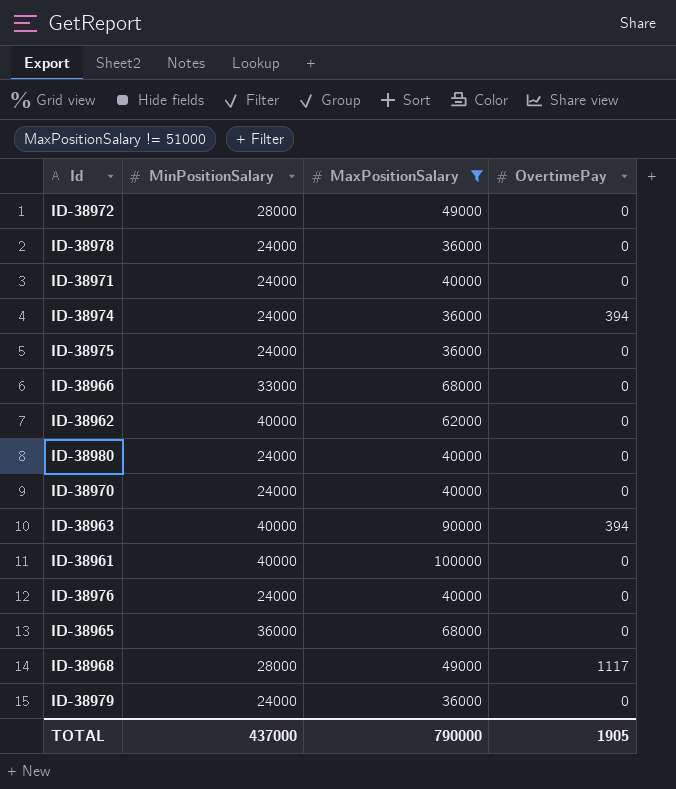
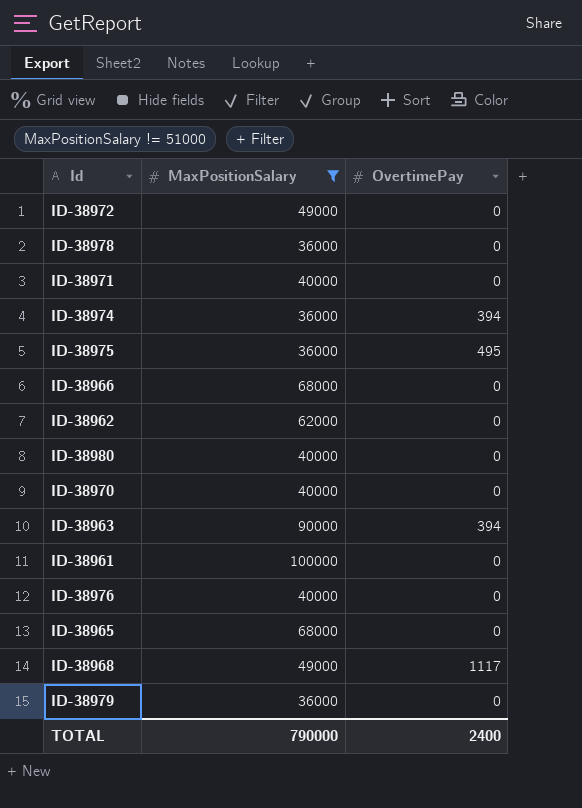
column MinPositionSalary | position: 2 -> none
ID-38975 | OvertimePay: 0 -> 495
TOTAL | OvertimePay: 1905 -> 2400

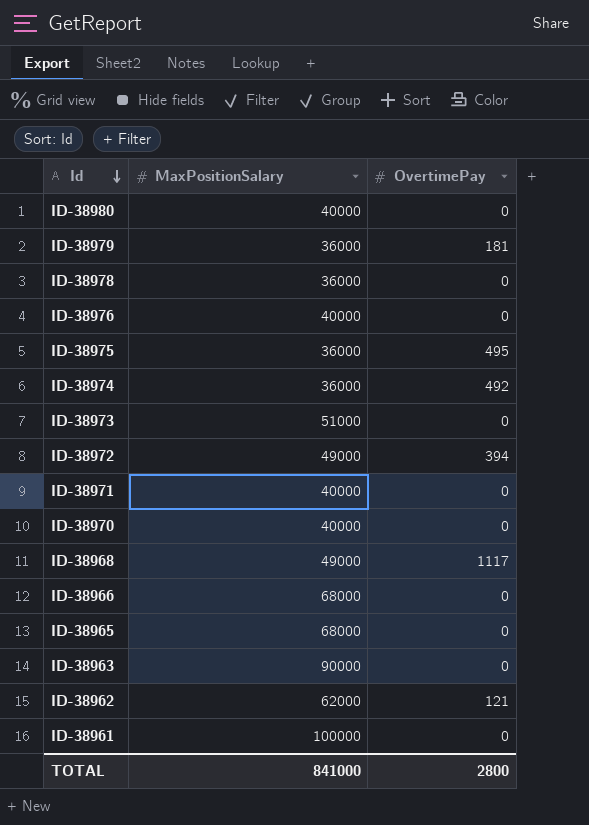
filter: MaxPositionSalary != 51000 -> none
row order: none -> Id descending
ID-38979 | OvertimePay: 0 -> 181
ID-38974 | OvertimePay: 394 -> 492
ID-38972 | OvertimePay: 0 -> 394
ID-38963 | OvertimePay: 394 -> 0
ID-38962 | OvertimePay: 0 -> 121
TOTAL | MaxPositionSalary: 790000 -> 841000
TOTAL | OvertimePay: 2400 -> 2800

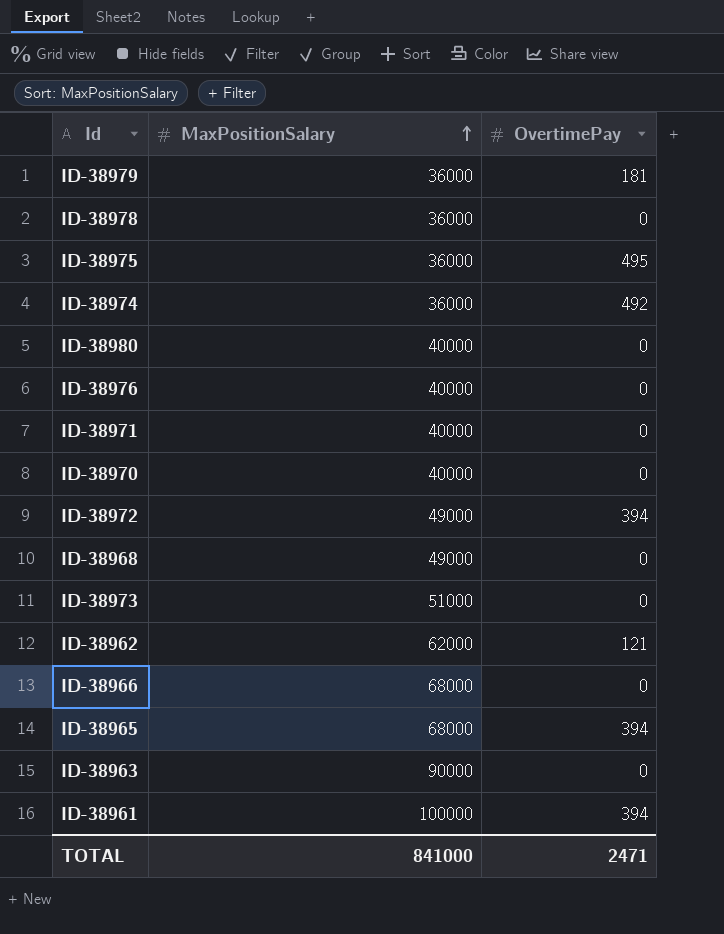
row order: Id descending -> MaxPositionSalary ascending
ID-38968 | OvertimePay: 1117 -> 0
ID-38965 | OvertimePay: 0 -> 394
ID-38961 | OvertimePay: 0 -> 394
TOTAL | OvertimePay: 2800 -> 2471

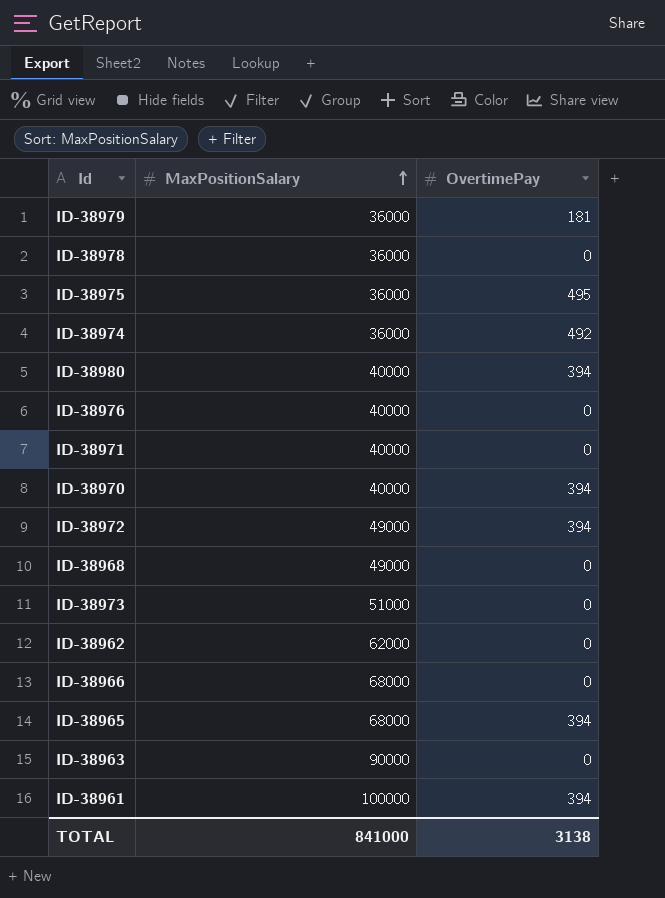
ID-38980 | OvertimePay: 0 -> 394
ID-38970 | OvertimePay: 0 -> 394
ID-38962 | OvertimePay: 121 -> 0
TOTAL | OvertimePay: 2471 -> 3138

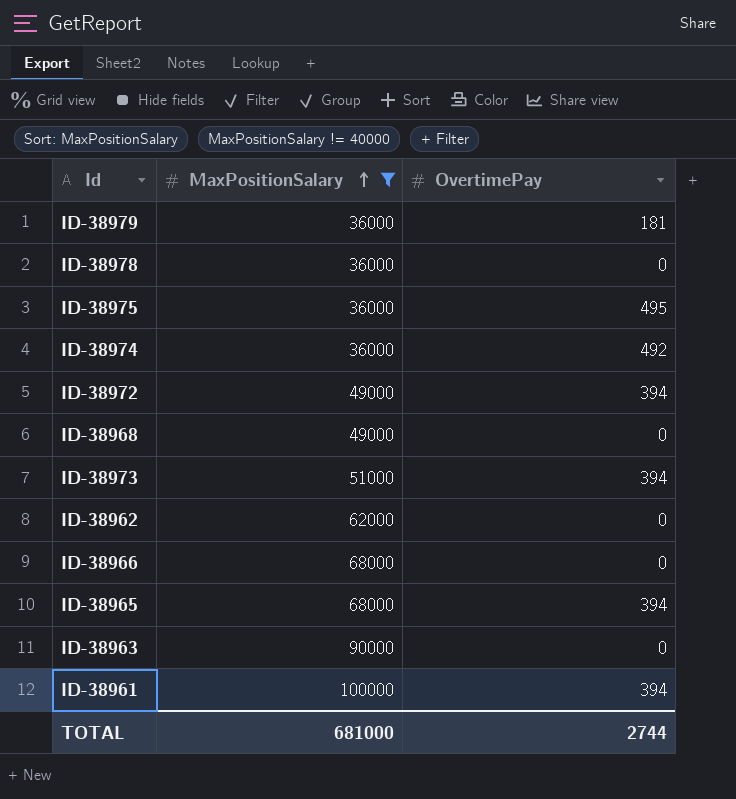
filter: none -> MaxPositionSalary != 40000
ID-38973 | OvertimePay: 0 -> 394
TOTAL | MaxPositionSalary: 841000 -> 681000
TOTAL | OvertimePay: 3138 -> 2744

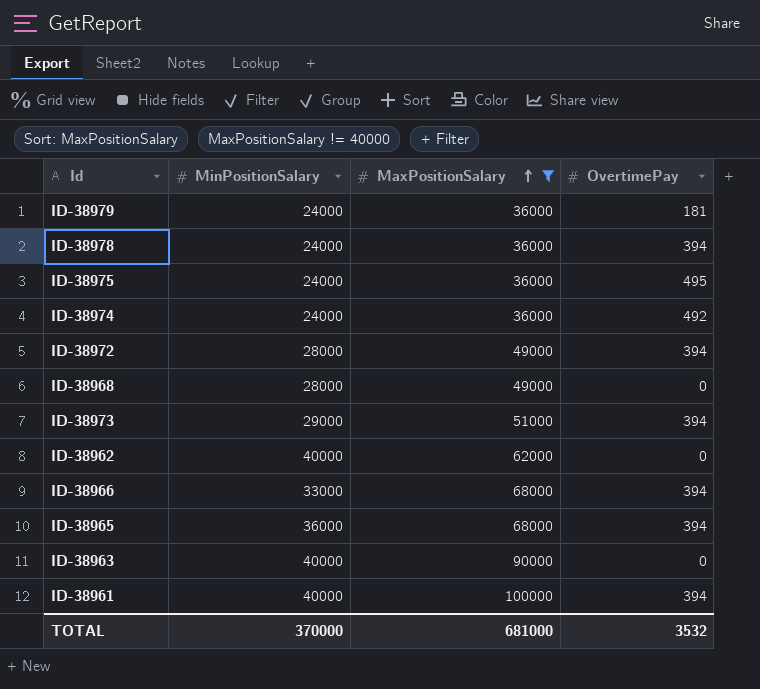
column MinPositionSalary | position: none -> 2
ID-38978 | OvertimePay: 0 -> 394
ID-38966 | OvertimePay: 0 -> 394
TOTAL | OvertimePay: 2744 -> 3532

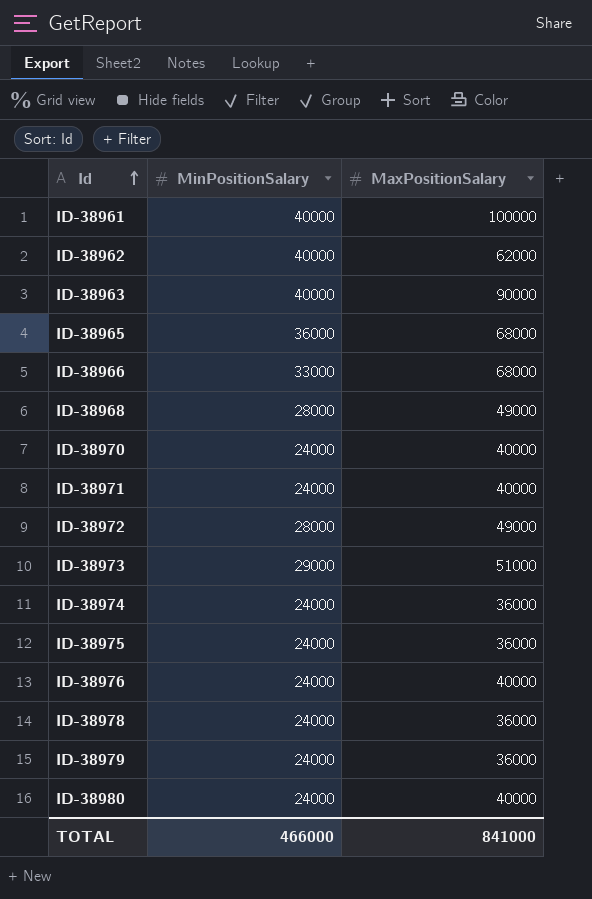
filter: MaxPositionSalary != 40000 -> none
row order: MaxPositionSalary ascending -> Id ascending
column OvertimePay | position: 4 -> none
TOTAL | MinPositionSalary: 370000 -> 466000
TOTAL | MaxPositionSalary: 681000 -> 841000

